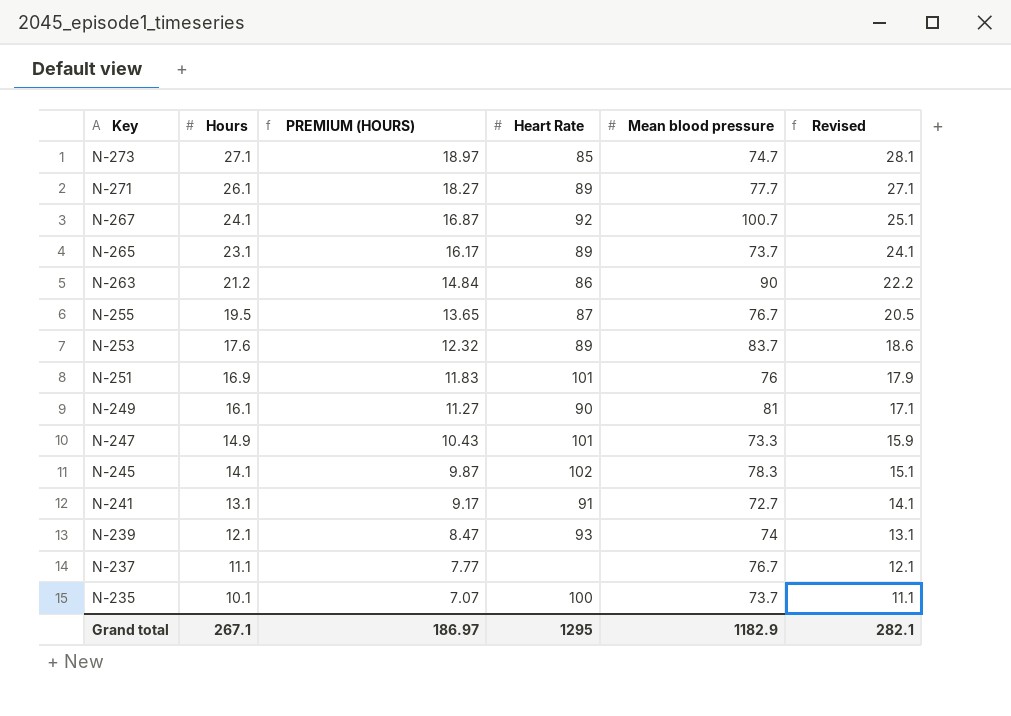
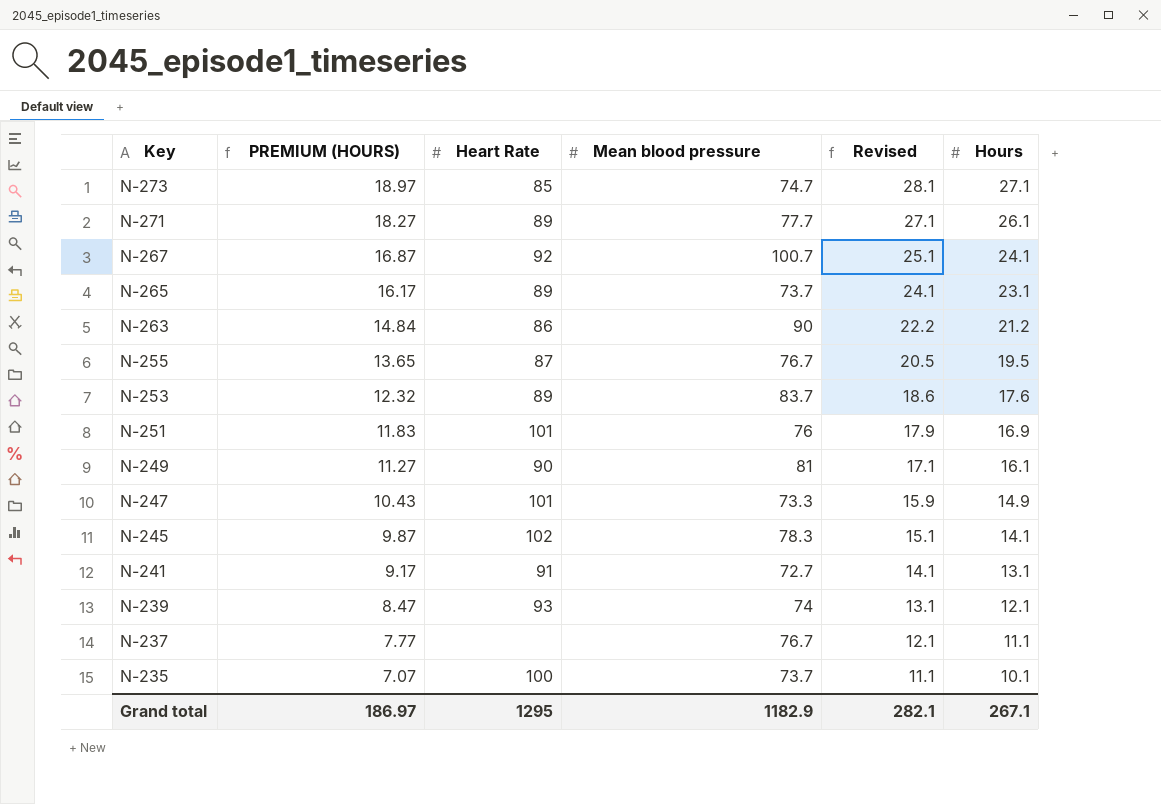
column Hours | position: 2 -> 6

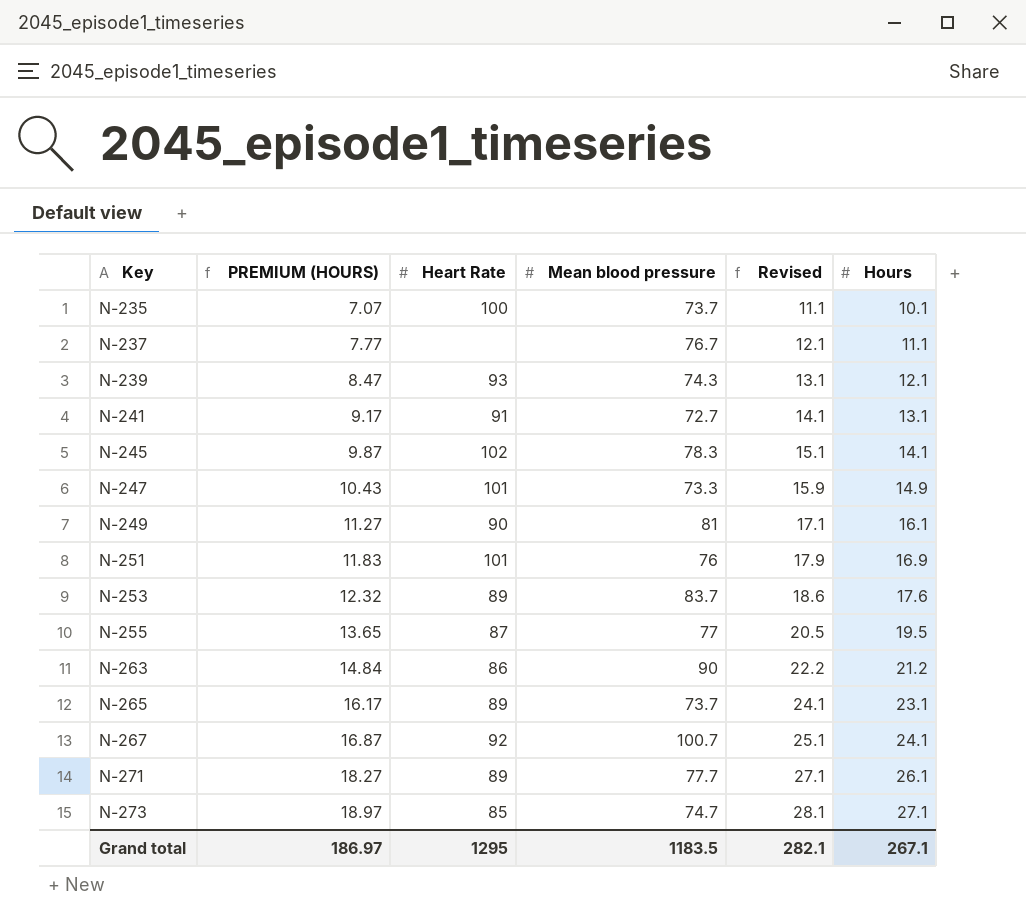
row order: Key descending -> Key ascending
N-239 | Mean blood pressure: 74 -> 74.3
N-255 | Mean blood pressure: 76.7 -> 77
Grand total | Mean blood pressure: 1182.9 -> 1183.5

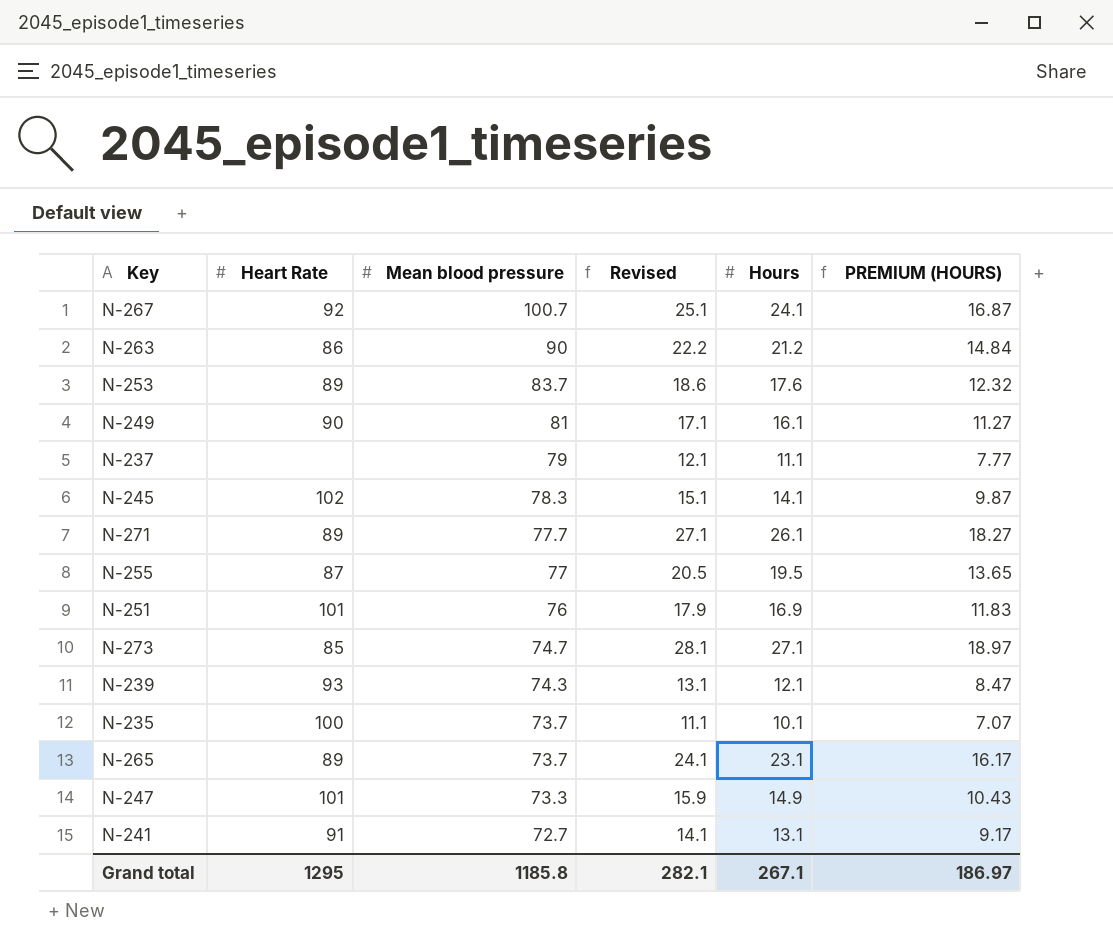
row order: Key ascending -> Mean blood pressure descending
column PREMIUM (HOURS) | position: 2 -> 6
N-237 | Mean blood pressure: 76.7 -> 79
Grand total | Mean blood pressure: 1183.5 -> 1185.8

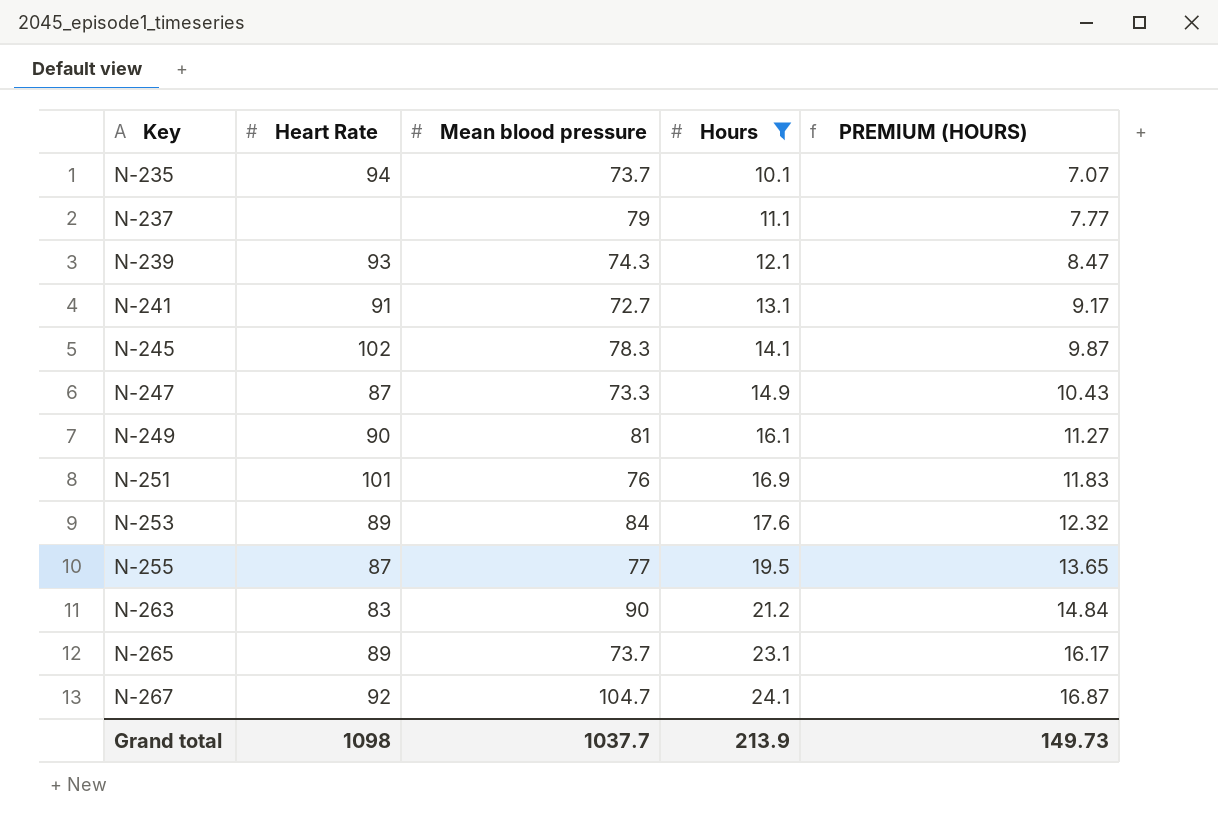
filter: none -> Hours <= 24.1
row order: Mean blood pressure descending -> Key ascending
column Revised | formula: [Hours] + 1 -> none
N-235 | Heart Rate: 100 -> 94
N-247 | Heart Rate: 101 -> 87
N-253 | Mean blood pressure: 83.7 -> 84
N-263 | Heart Rate: 86 -> 83
N-267 | Mean blood pressure: 100.7 -> 104.7
Grand total | Heart Rate: 1295 -> 1098
Grand total | Mean blood pressure: 1185.8 -> 1037.7
Grand total | Hours: 267.1 -> 213.9
Grand total | PREMIUM (HOURS): 186.97 -> 149.73

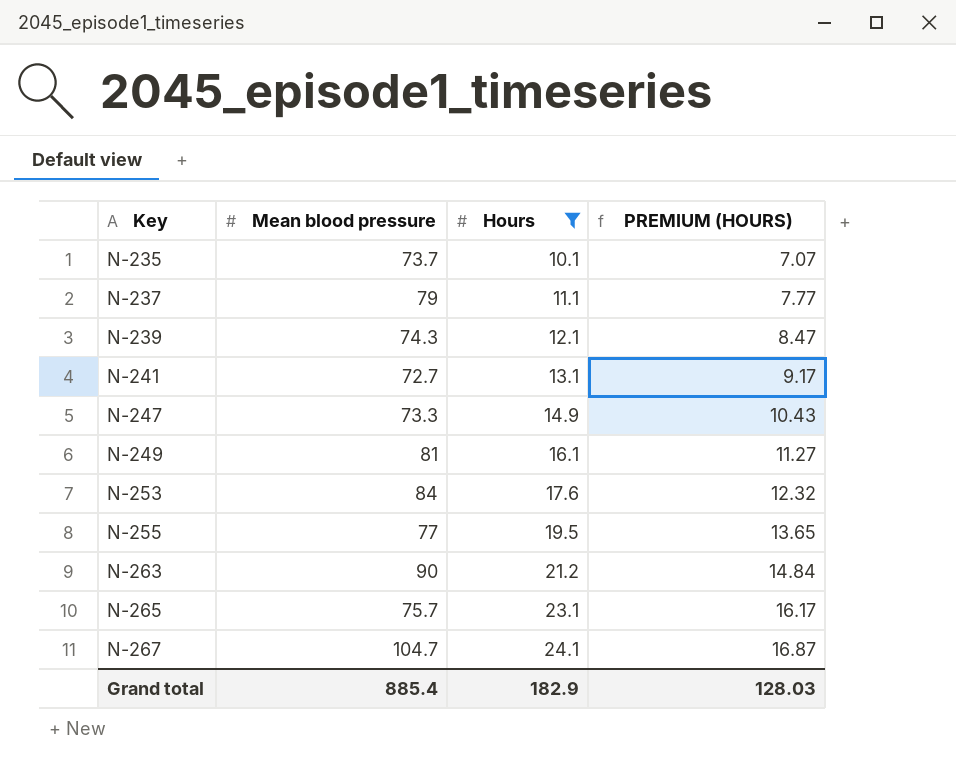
column Heart Rate | position: 2 -> none
row N-245: 102 | 78.3 | 14.1 | 9.87 -> none
row N-251: 101 | 76 | 16.9 | 11.83 -> none
N-265 | Mean blood pressure: 73.7 -> 75.7
Grand total | Mean blood pressure: 1037.7 -> 885.4
Grand total | Hours: 213.9 -> 182.9
Grand total | PREMIUM (HOURS): 149.73 -> 128.03

